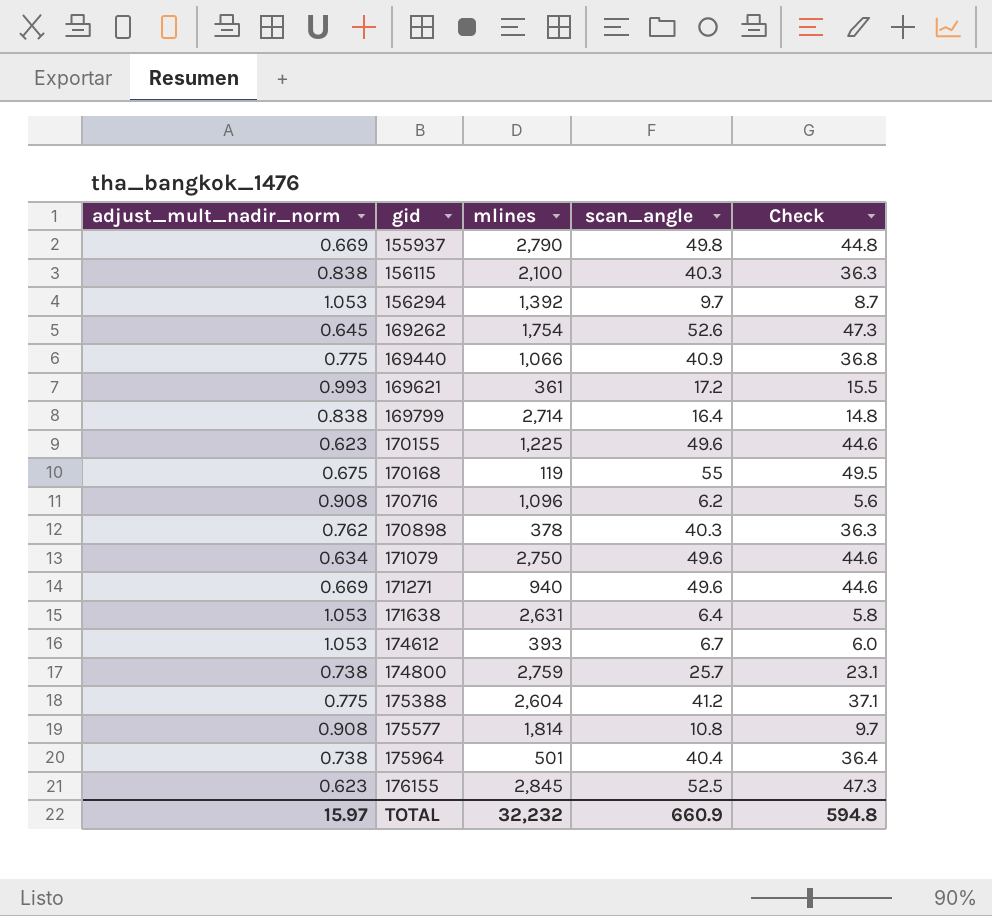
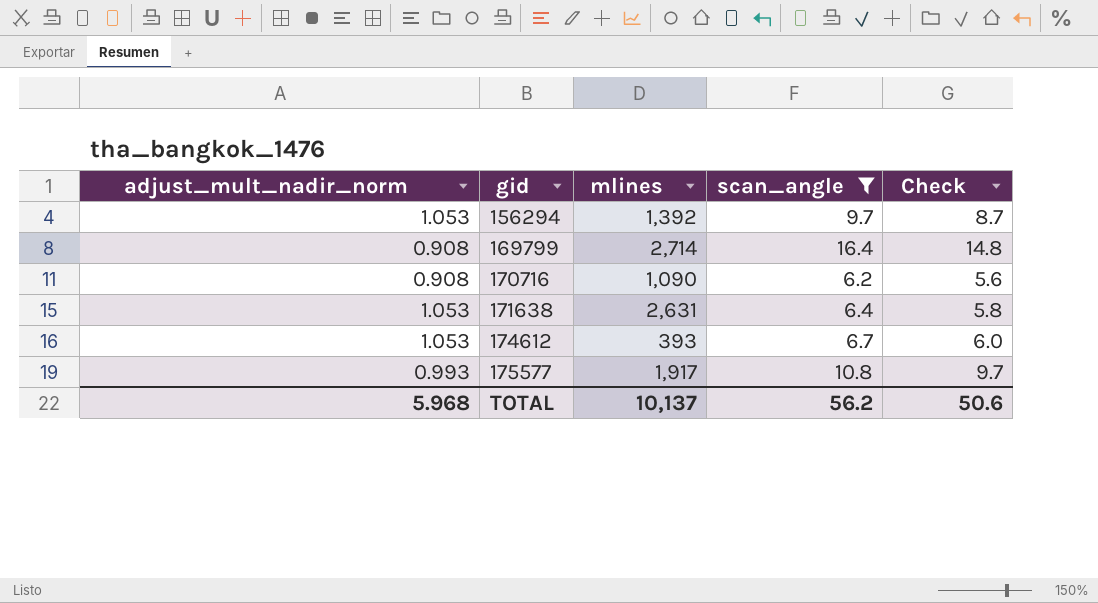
filter: none -> scan_angle <= 16.4
169799 | adjust_mult_nadir_norm: 0.838 -> 0.908
170716 | mlines: 1,096 -> 1,090
175577 | adjust_mult_nadir_norm: 0.908 -> 0.993
175577 | mlines: 1,814 -> 1,917
TOTAL | adjust_mult_nadir_norm: 15.97 -> 5.968
TOTAL | mlines: 32,232 -> 10,137
TOTAL | scan_angle: 660.9 -> 56.2
TOTAL | Check: 594.8 -> 50.6

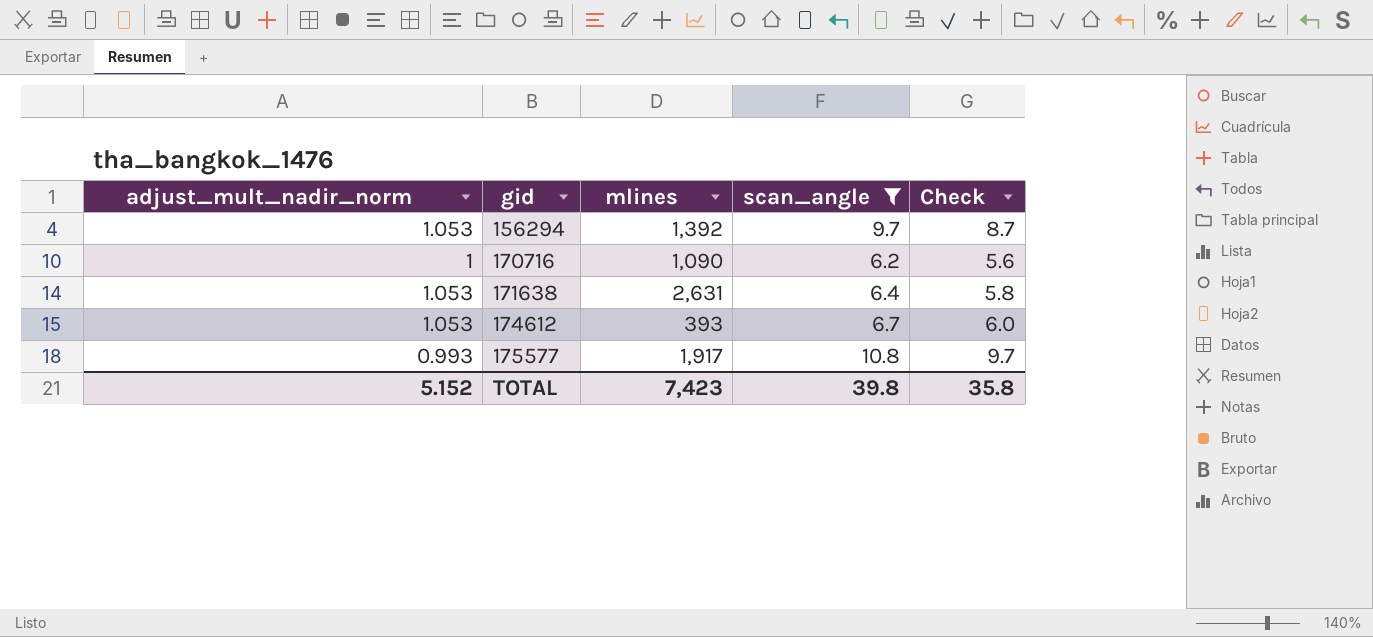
row 169799: 0.908 | 2,714 | 16.4 | 14.8 -> none
170716 | adjust_mult_nadir_norm: 0.908 -> 1
TOTAL | adjust_mult_nadir_norm: 5.968 -> 5.152
TOTAL | mlines: 10,137 -> 7,423
TOTAL | scan_angle: 56.2 -> 39.8
TOTAL | Check: 50.6 -> 35.8

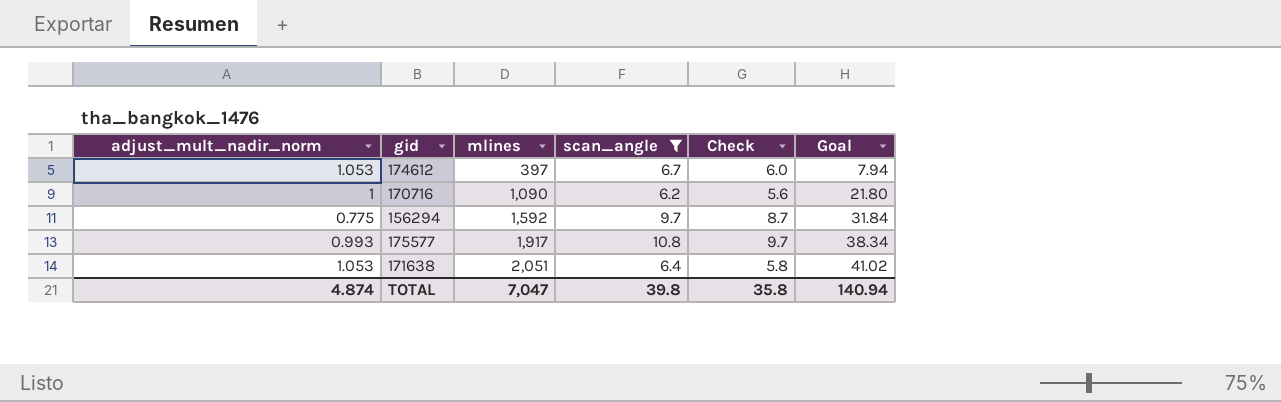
row order: gid ascending -> mlines ascending
column Goal | formula: none -> [mlines] * 0.02
174612 | mlines: 393 -> 397
156294 | adjust_mult_nadir_norm: 1.053 -> 0.775
156294 | mlines: 1,392 -> 1,592
171638 | mlines: 2,631 -> 2,051
TOTAL | adjust_mult_nadir_norm: 5.152 -> 4.874
TOTAL | mlines: 7,423 -> 7,047

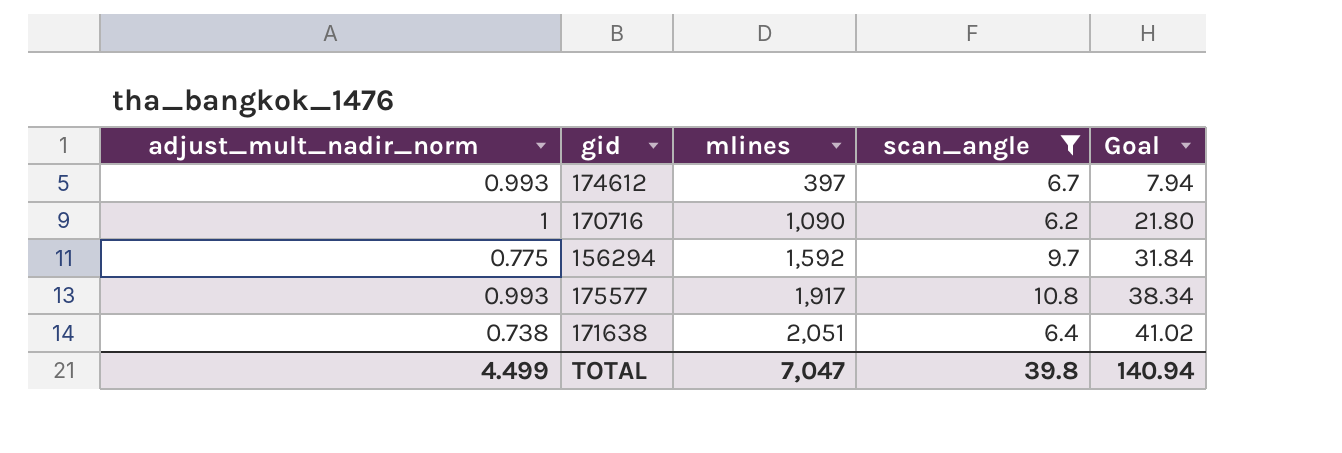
column Check | formula: [scan_angle] * 0.9 -> none
174612 | adjust_mult_nadir_norm: 1.053 -> 0.993
171638 | adjust_mult_nadir_norm: 1.053 -> 0.738
TOTAL | adjust_mult_nadir_norm: 4.874 -> 4.499

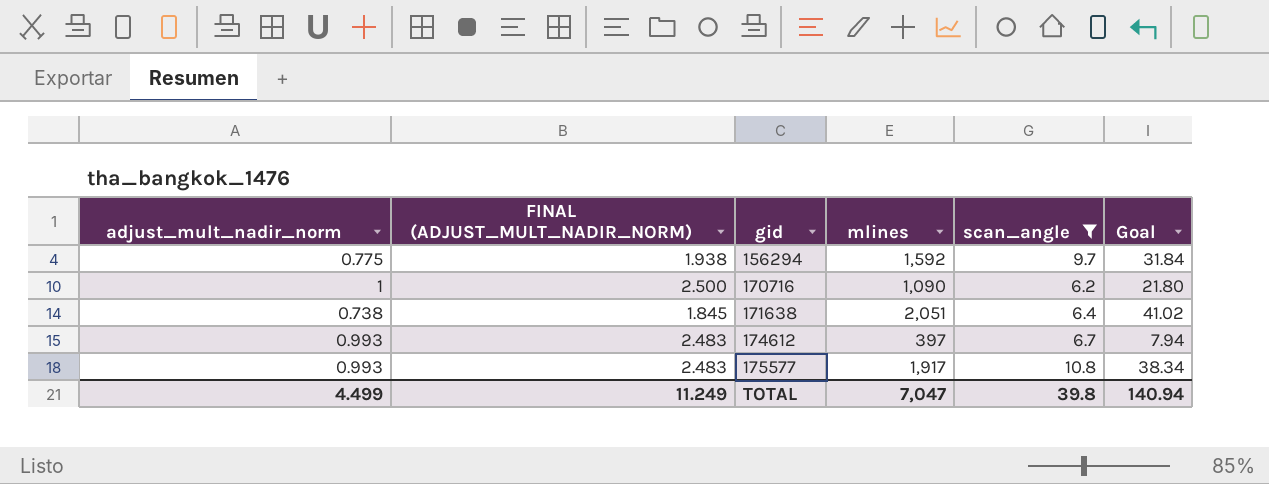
row order: mlines ascending -> gid ascending
column FINAL (ADJUST_MULT_NADIR_NORM) | formula: none -> [adjust_mult_nadir_norm] * 2.5

